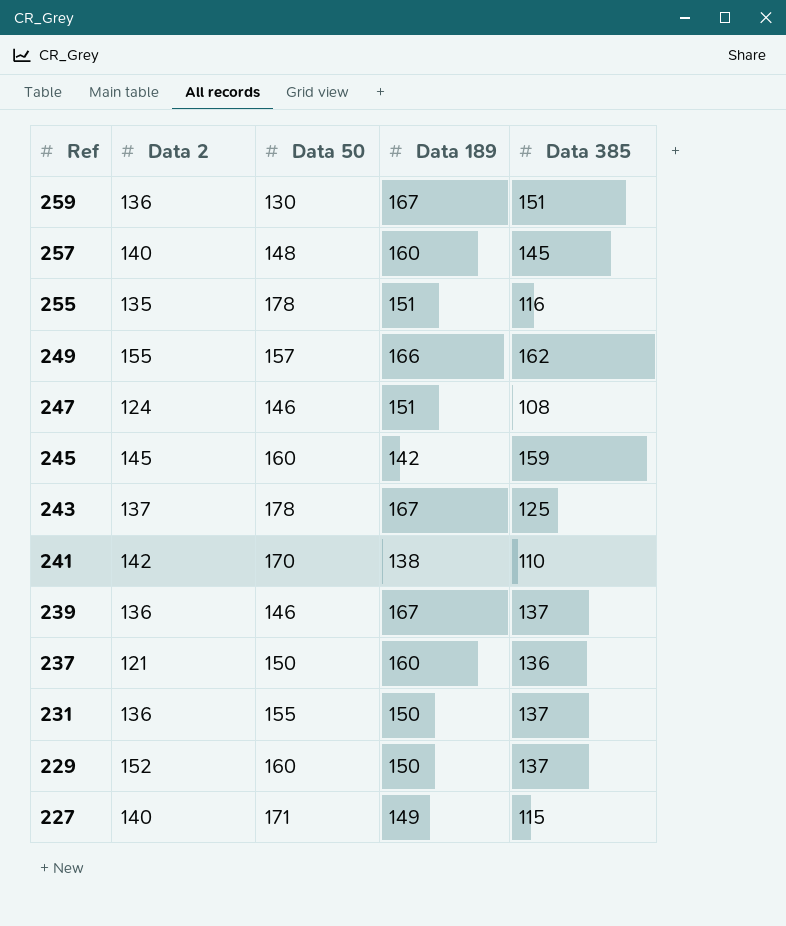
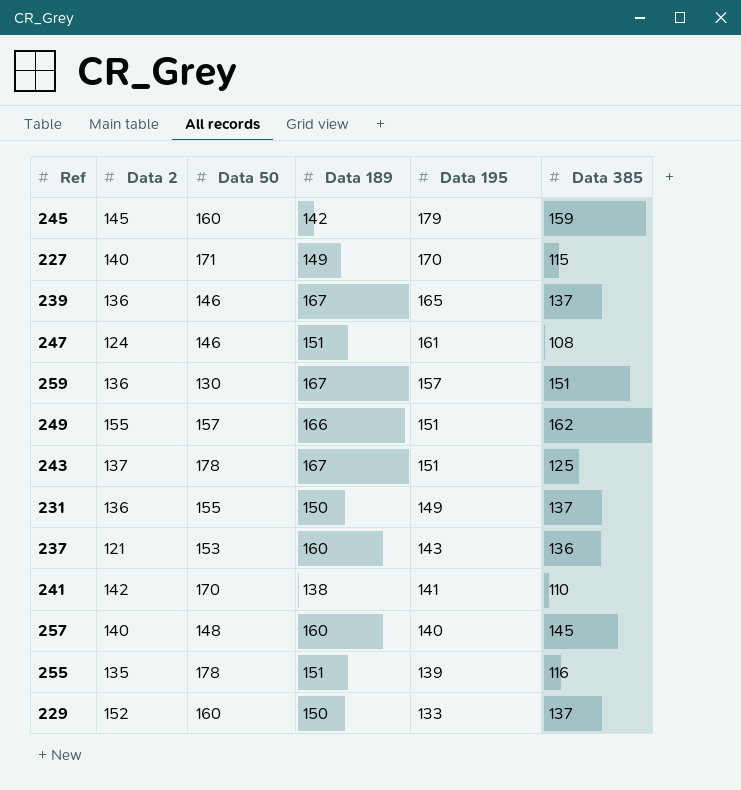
row order: Ref descending -> Data 195 descending
column Data 195 | position: none -> 5
237 | Data 50: 150 -> 153

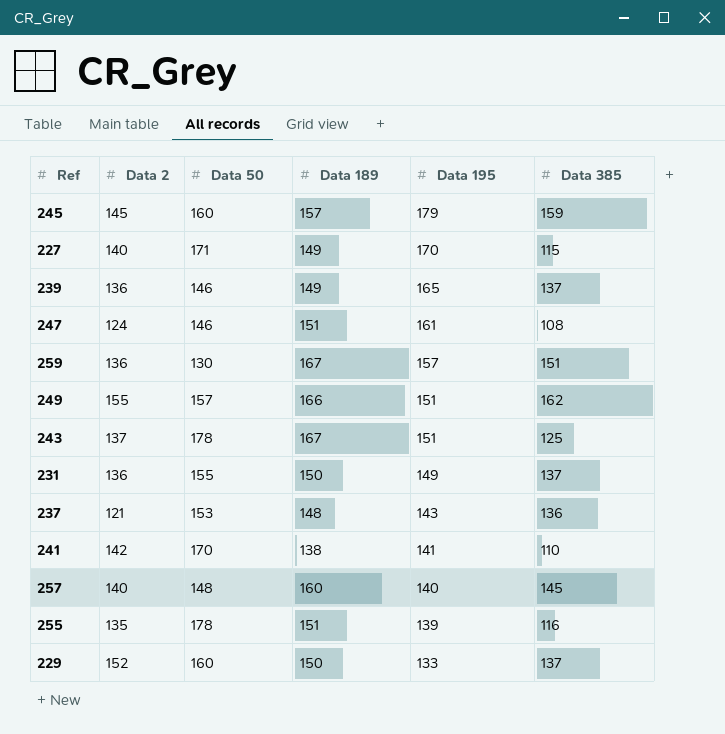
245 | Data 189: 142 -> 157
239 | Data 189: 167 -> 149
237 | Data 189: 160 -> 148

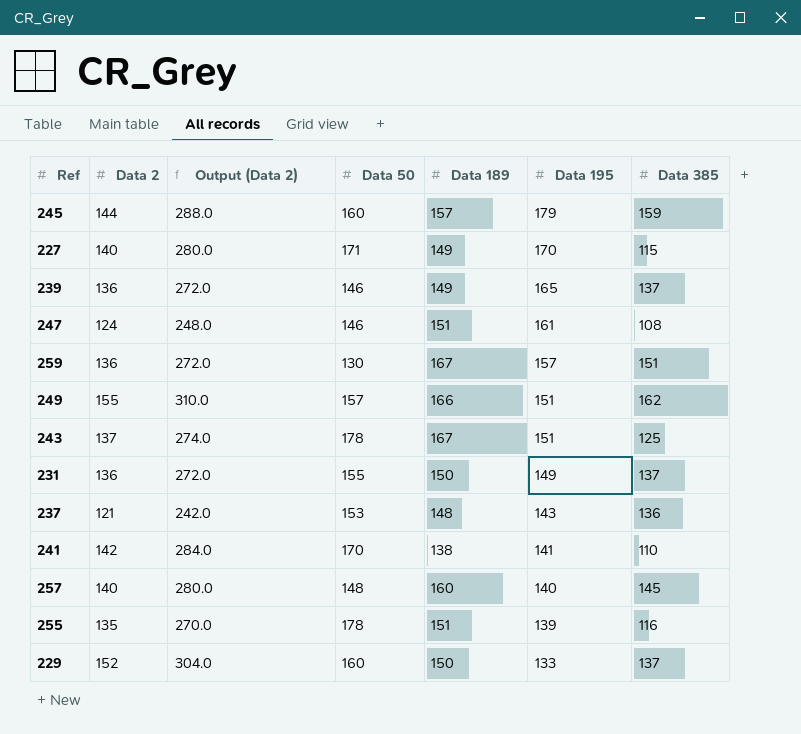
column Output (Data 2) | formula: none -> [Data 2] * 2
245 | Data 2: 145 -> 144

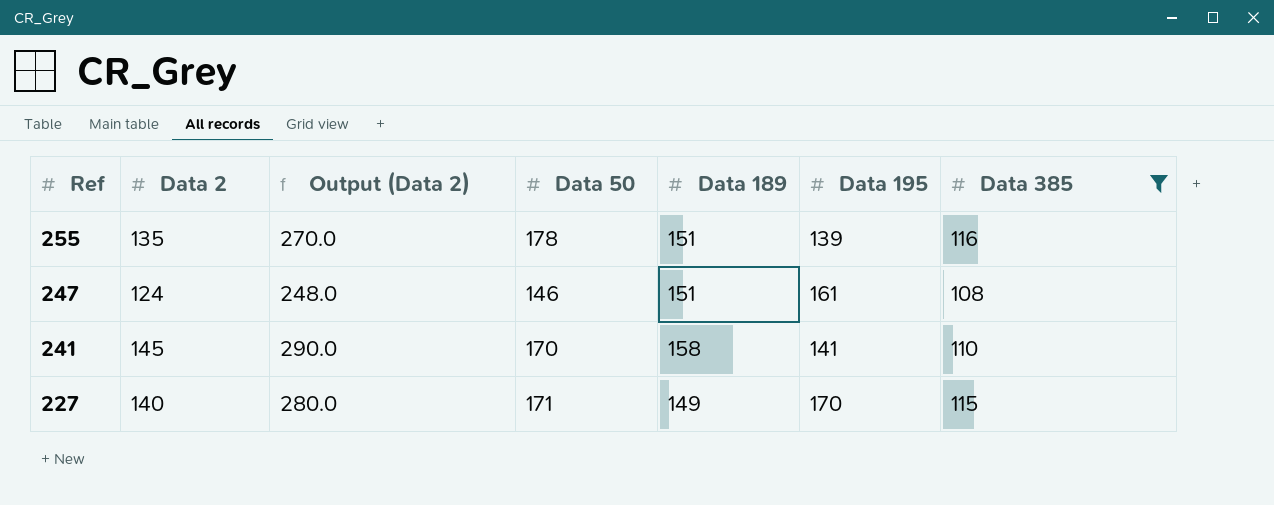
filter: none -> Data 385 <= 116
row order: Data 195 descending -> Ref descending
241 | Data 2: 142 -> 145
241 | Output (Data 2): 284.0 -> 290.0
241 | Data 189: 138 -> 158

